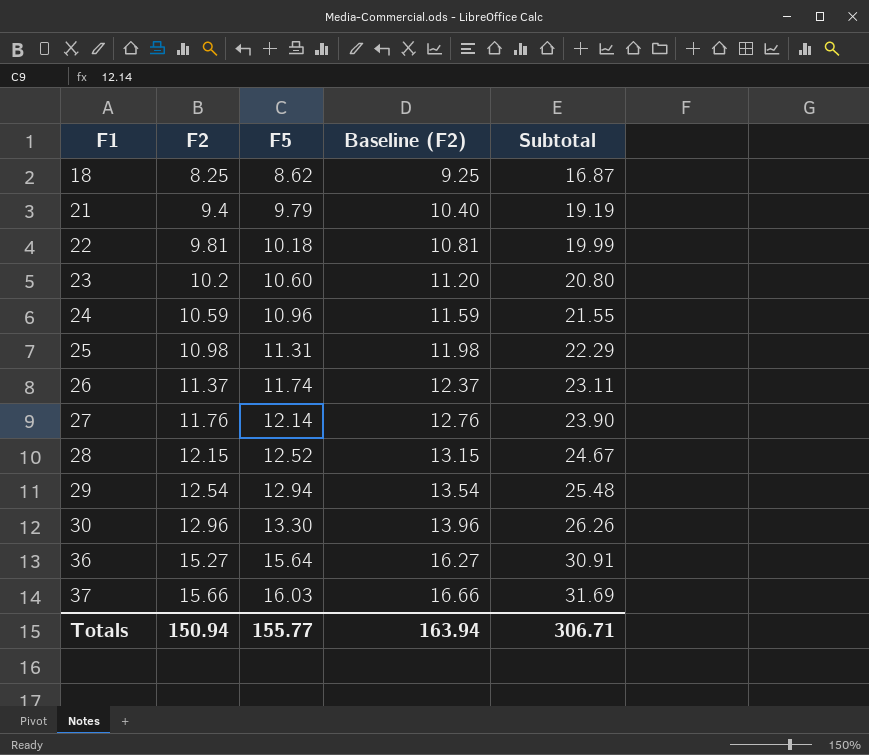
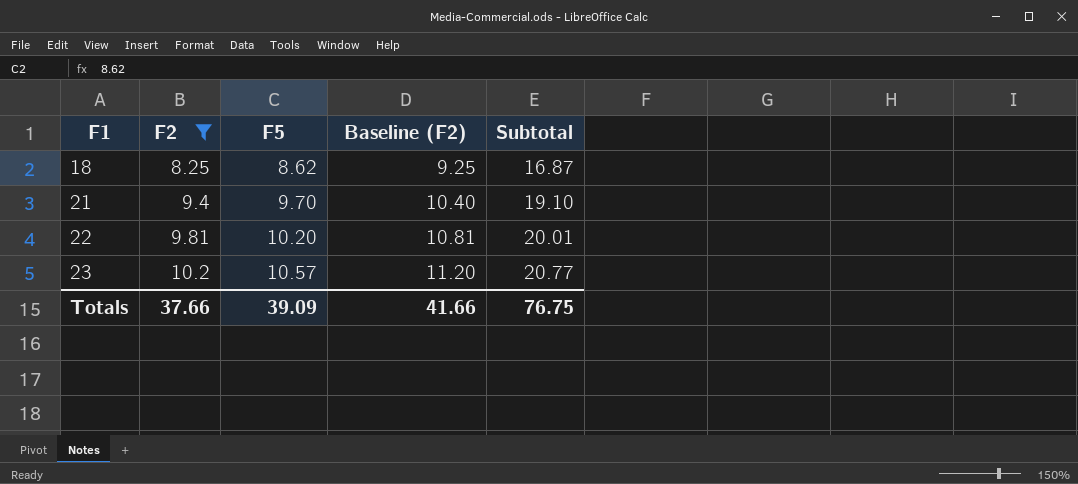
filter: none -> F2 <= 10.2
21 | F5: 9.79 -> 9.70
21 | Subtotal: 19.19 -> 19.10
22 | F5: 10.18 -> 10.20
22 | Subtotal: 19.99 -> 20.01
23 | F5: 10.60 -> 10.57
23 | Subtotal: 20.80 -> 20.77
Totals | F2: 150.94 -> 37.66
Totals | F5: 155.77 -> 39.09
Totals | Baseline (F2): 163.94 -> 41.66
Totals | Subtotal: 306.71 -> 76.75

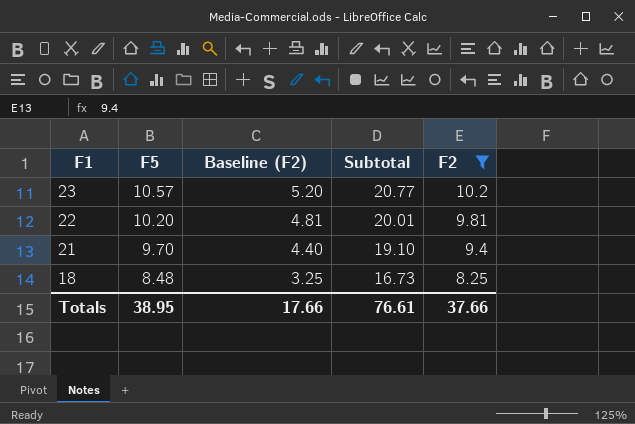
row order: F1 ascending -> F1 descending
column Baseline (F2) | formula: [F2] + 1 -> [F2] - 5
column F2 | position: 2 -> 5
18 | F5: 8.62 -> 8.48
18 | Subtotal: 16.87 -> 16.73
Totals | F5: 39.09 -> 38.95
Totals | Baseline (F2): 41.66 -> 17.66
Totals | Subtotal: 76.75 -> 76.61

